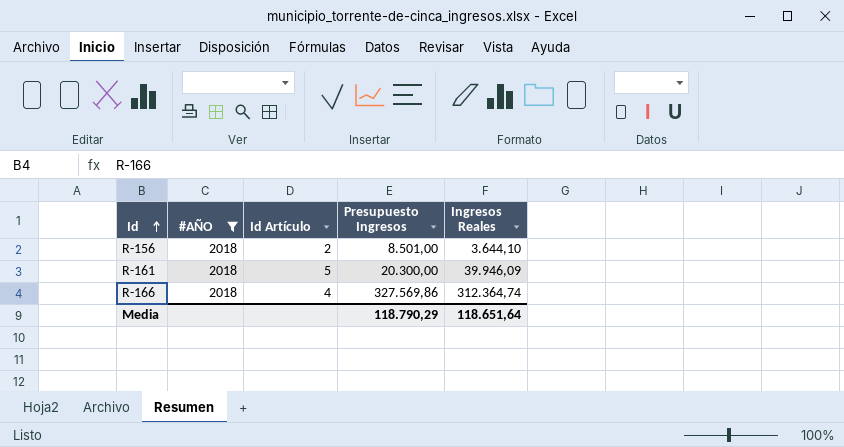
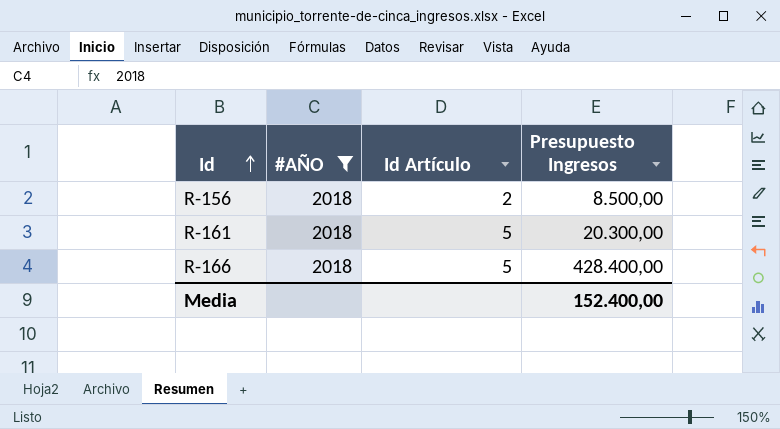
column Ingresos Reales | position: 5 -> none
R-156 | Presupuesto Ingresos: 8.501,00 -> 8.500,00
R-166 | Id Artículo: 4 -> 5
R-166 | Presupuesto Ingresos: 327.569,86 -> 428.400,00
Media | Presupuesto Ingresos: 118.790,29 -> 152.400,00

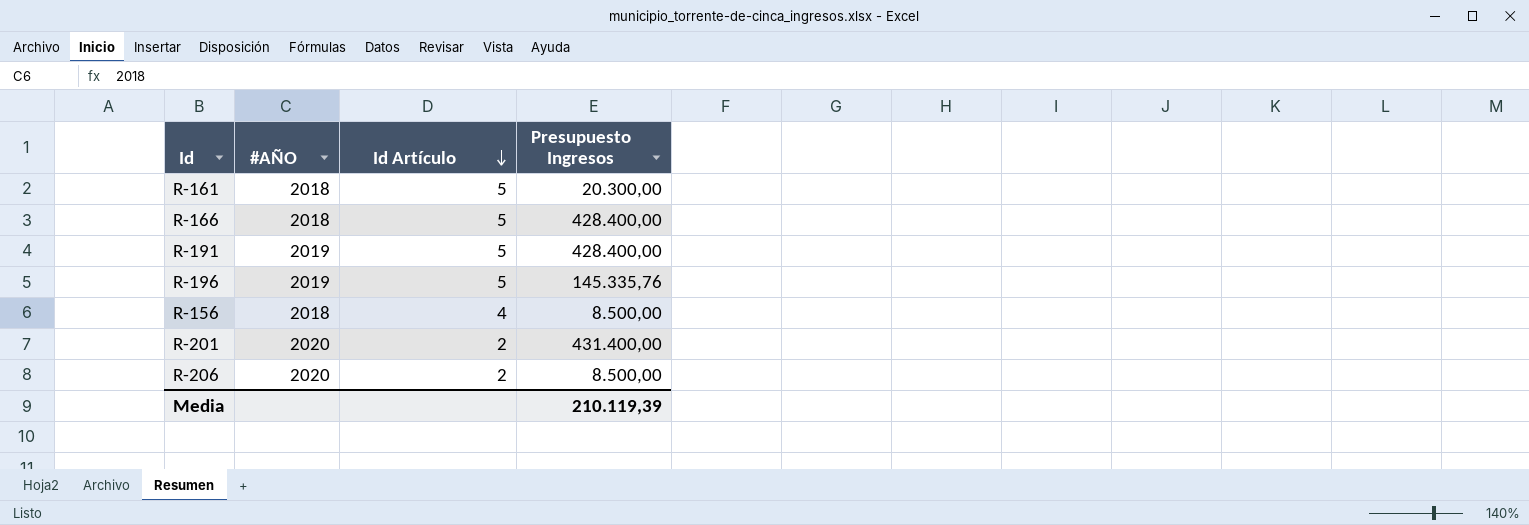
filter: #AÑO = 2018 -> none
row order: Id ascending -> Id Artículo descending
R-156 | Id Artículo: 2 -> 4
Media | Presupuesto Ingresos: 152.400,00 -> 210.119,39

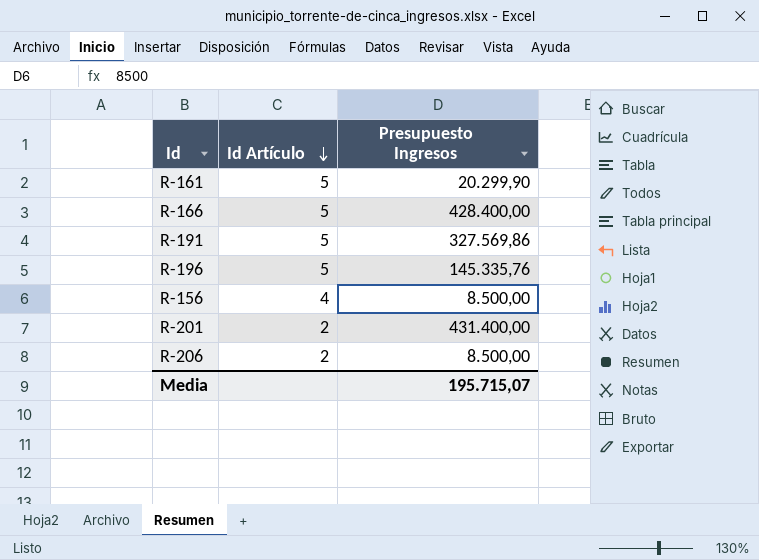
column #AÑO | position: 2 -> none
R-161 | Presupuesto Ingresos: 20.300,00 -> 20.299,90
R-191 | Presupuesto Ingresos: 428.400,00 -> 327.569,86
Media | Presupuesto Ingresos: 210.119,39 -> 195.715,07

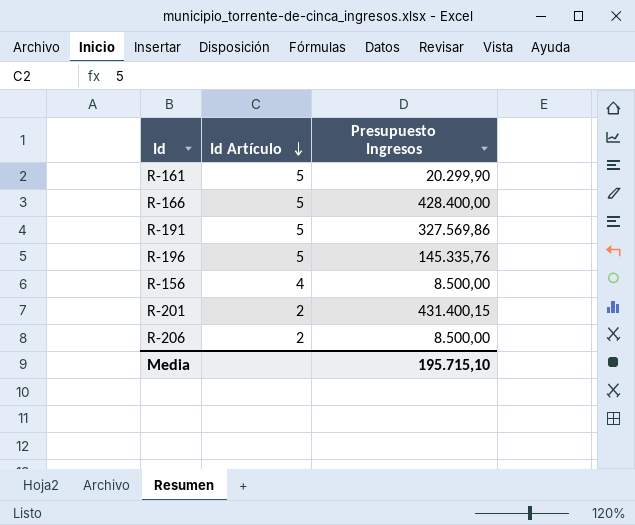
R-201 | Presupuesto Ingresos: 431.400,00 -> 431.400,15
Media | Presupuesto Ingresos: 195.715,07 -> 195.715,10

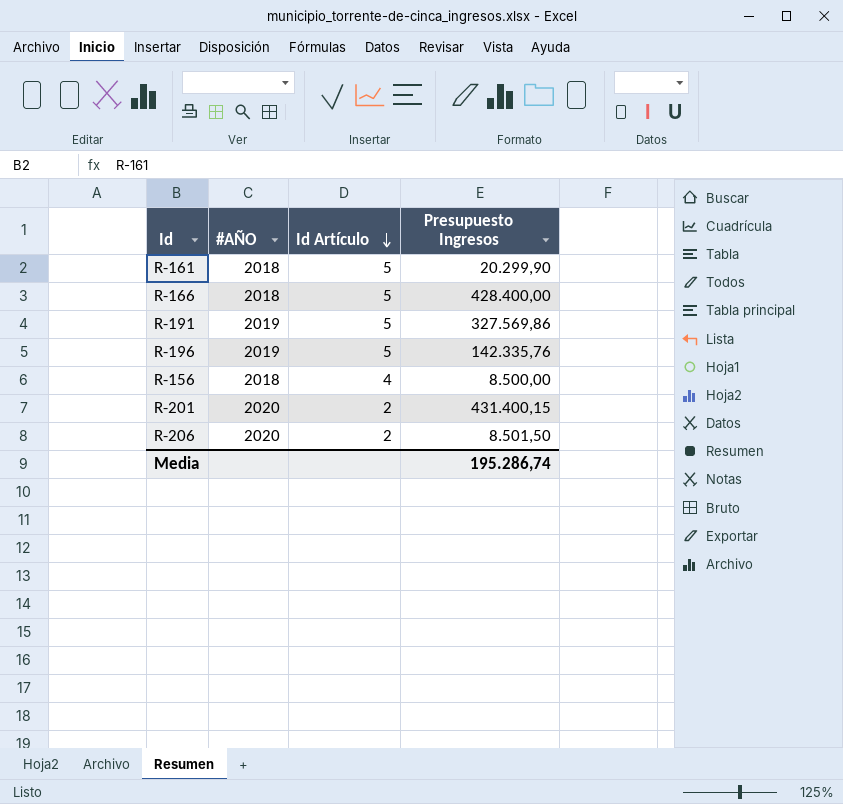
column #AÑO | position: none -> 2
R-196 | Presupuesto Ingresos: 145.335,76 -> 142.335,76
R-206 | Presupuesto Ingresos: 8.500,00 -> 8.501,50
Media | Presupuesto Ingresos: 195.715,10 -> 195.286,74

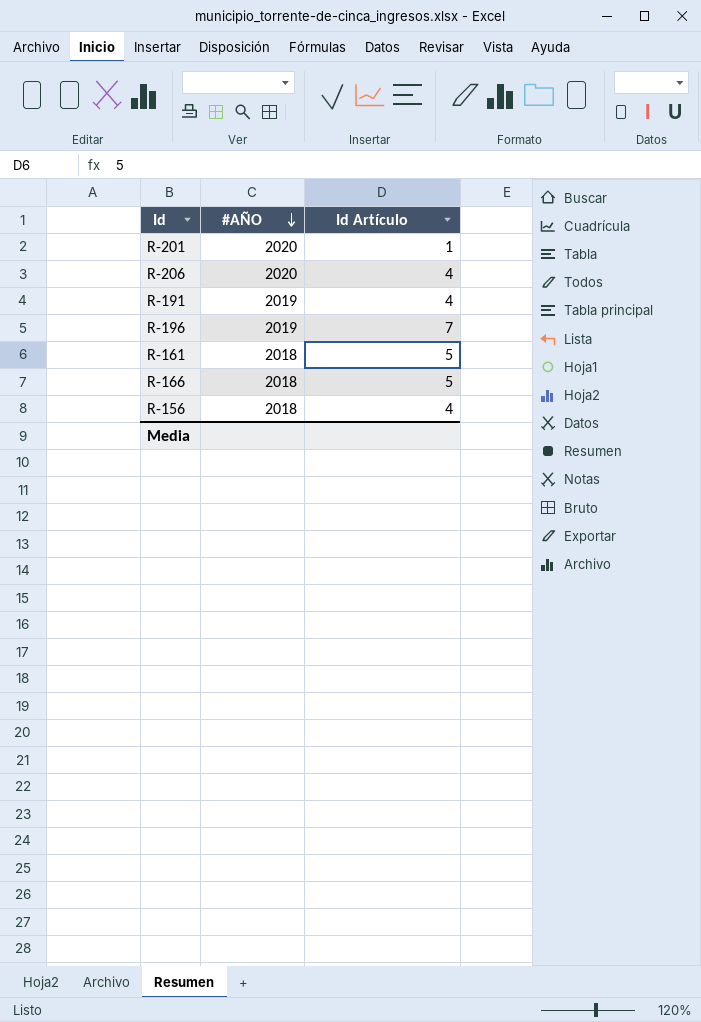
row order: Id Artículo descending -> #AÑO descending
column Presupuesto Ingresos | position: 4 -> none
R-201 | Id Artículo: 2 -> 1
R-206 | Id Artículo: 2 -> 4
R-191 | Id Artículo: 5 -> 4
R-196 | Id Artículo: 5 -> 7

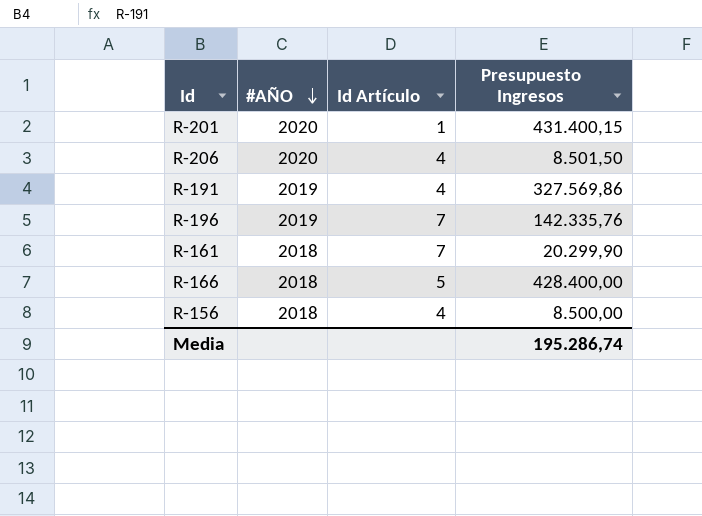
column Presupuesto Ingresos | position: none -> 4
R-161 | Id Artículo: 5 -> 7

